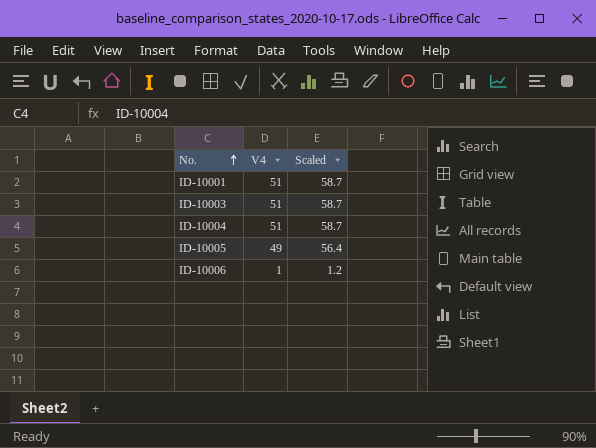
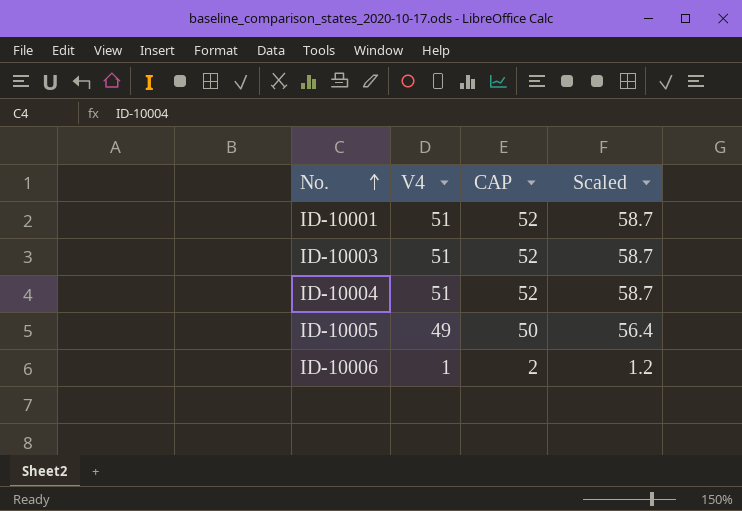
column CAP | formula: none -> [V4] + 1

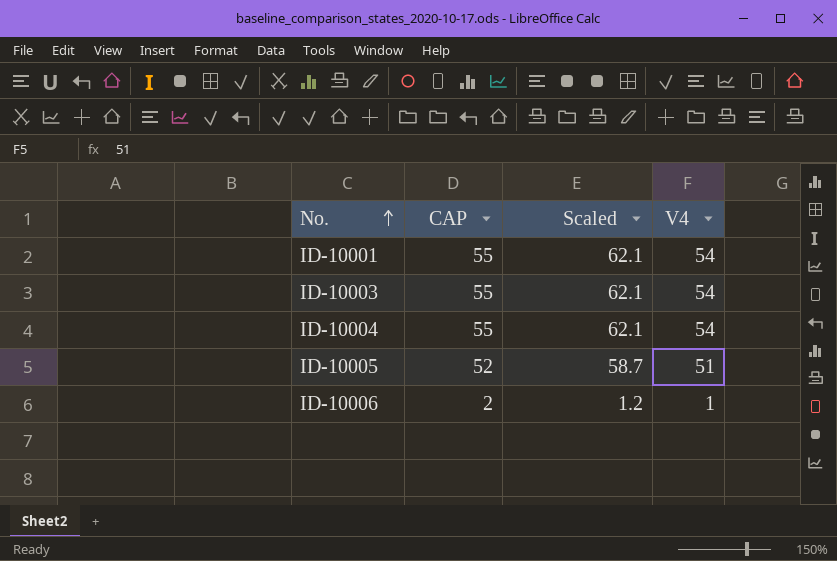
column V4 | position: 2 -> 4
ID-10001 | CAP: 52 -> 55
ID-10001 | Scaled: 58.7 -> 62.1
ID-10001 | V4: 51 -> 54
ID-10003 | CAP: 52 -> 55
ID-10003 | Scaled: 58.7 -> 62.1
ID-10003 | V4: 51 -> 54
ID-10004 | CAP: 52 -> 55
ID-10004 | Scaled: 58.7 -> 62.1
ID-10004 | V4: 51 -> 54
ID-10005 | CAP: 50 -> 52
ID-10005 | Scaled: 56.4 -> 58.7
ID-10005 | V4: 49 -> 51

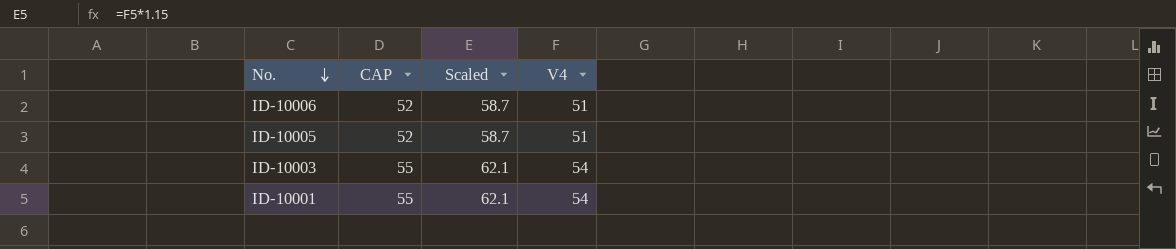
row order: No. ascending -> No. descending
row ID-10004: 55 | 62.1 | 54 -> none
ID-10006 | CAP: 2 -> 52
ID-10006 | Scaled: 1.2 -> 58.7
ID-10006 | V4: 1 -> 51

